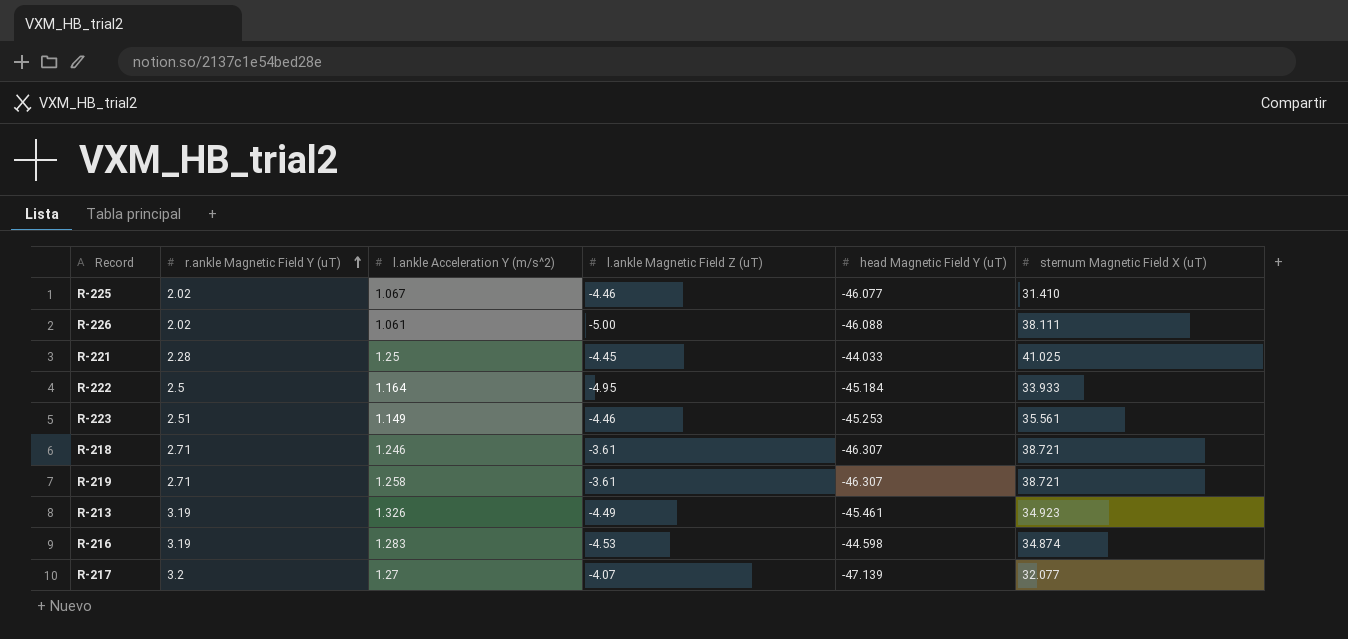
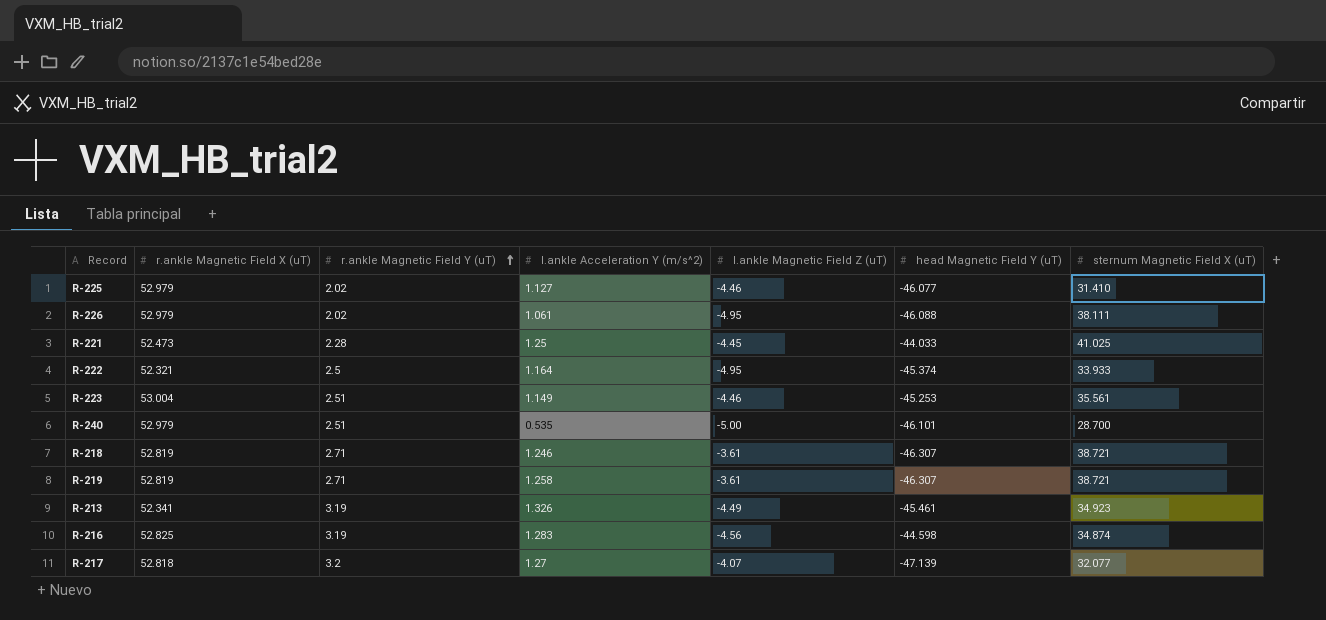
column r.ankle Magnetic Field X (uT) | position: none -> 2
R-225 | l.ankle Acceleration Y (m/s^2): 1.067 -> 1.127
R-226 | l.ankle Magnetic Field Z (uT): -5.00 -> -4.95
R-222 | head Magnetic Field Y (uT): -45.184 -> -45.374
row R-240: none -> 52.979 | 2.51 | 0.535 | -5.00 | -46.101 | 28.700
R-216 | l.ankle Magnetic Field Z (uT): -4.53 -> -4.56

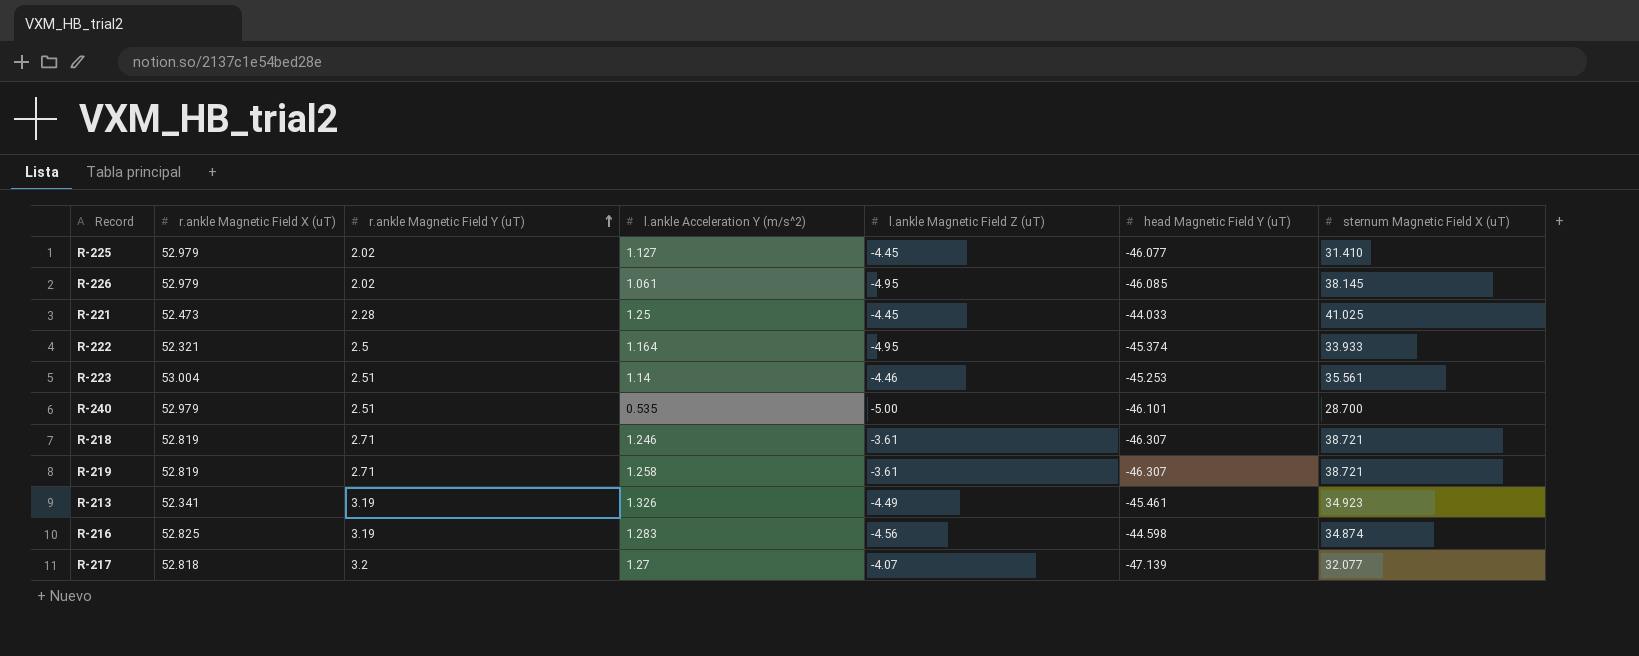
R-225 | l.ankle Magnetic Field Z (uT): -4.46 -> -4.45
R-226 | head Magnetic Field Y (uT): -46.088 -> -46.085
R-226 | sternum Magnetic Field X (uT): 38.111 -> 38.145
R-223 | l.ankle Acceleration Y (m/s^2): 1.149 -> 1.14

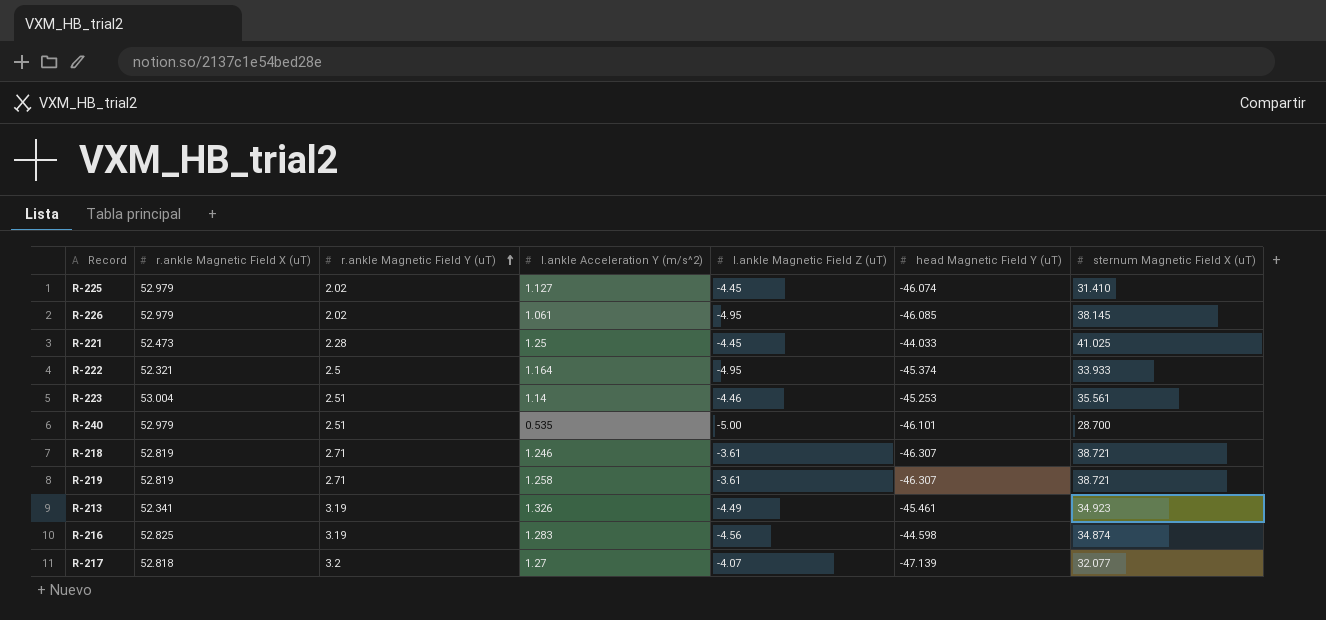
R-225 | head Magnetic Field Y (uT): -46.077 -> -46.074

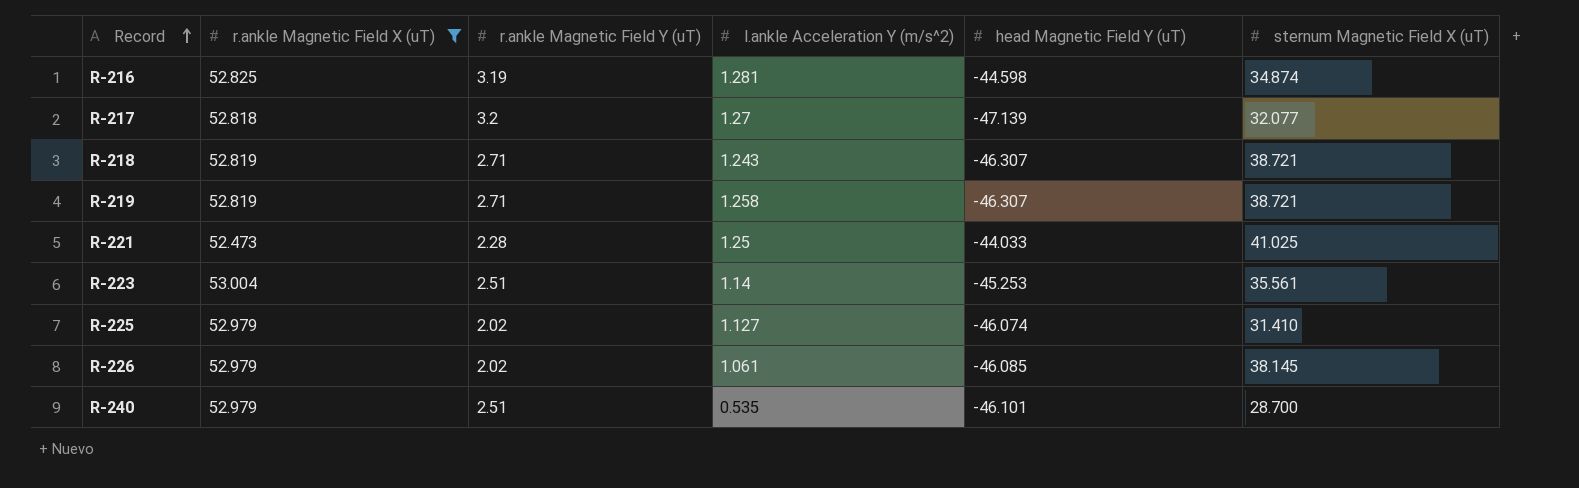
filter: none -> r.ankle Magnetic Field X (uT) >= 52.473
row order: r.ankle Magnetic Field Y (uT) ascending -> Record ascending
column l.ankle Magnetic Field Z (uT) | position: 5 -> none
R-216 | l.ankle Acceleration Y (m/s^2): 1.283 -> 1.281
R-218 | l.ankle Acceleration Y (m/s^2): 1.246 -> 1.243

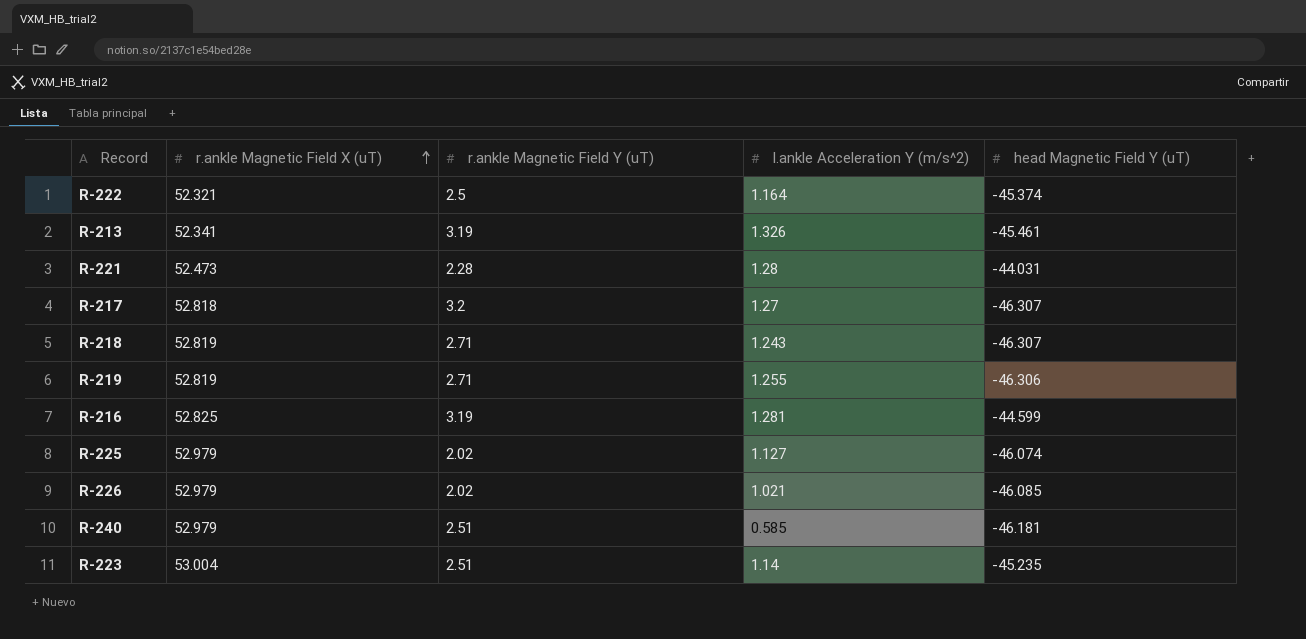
filter: r.ankle Magnetic Field X (uT) >= 52.473 -> none
row order: Record ascending -> r.ankle Magnetic Field X (uT) ascending
column sternum Magnetic Field X (uT) | position: 6 -> none
R-221 | l.ankle Acceleration Y (m/s^2): 1.25 -> 1.28
R-221 | head Magnetic Field Y (uT): -44.033 -> -44.031
R-217 | head Magnetic Field Y (uT): -47.139 -> -46.307
R-219 | l.ankle Acceleration Y (m/s^2): 1.258 -> 1.255
R-219 | head Magnetic Field Y (uT): -46.307 -> -46.306
R-216 | head Magnetic Field Y (uT): -44.598 -> -44.599
R-226 | l.ankle Acceleration Y (m/s^2): 1.061 -> 1.021
R-240 | l.ankle Acceleration Y (m/s^2): 0.535 -> 0.585
R-240 | head Magnetic Field Y (uT): -46.101 -> -46.181
R-223 | head Magnetic Field Y (uT): -45.253 -> -45.235

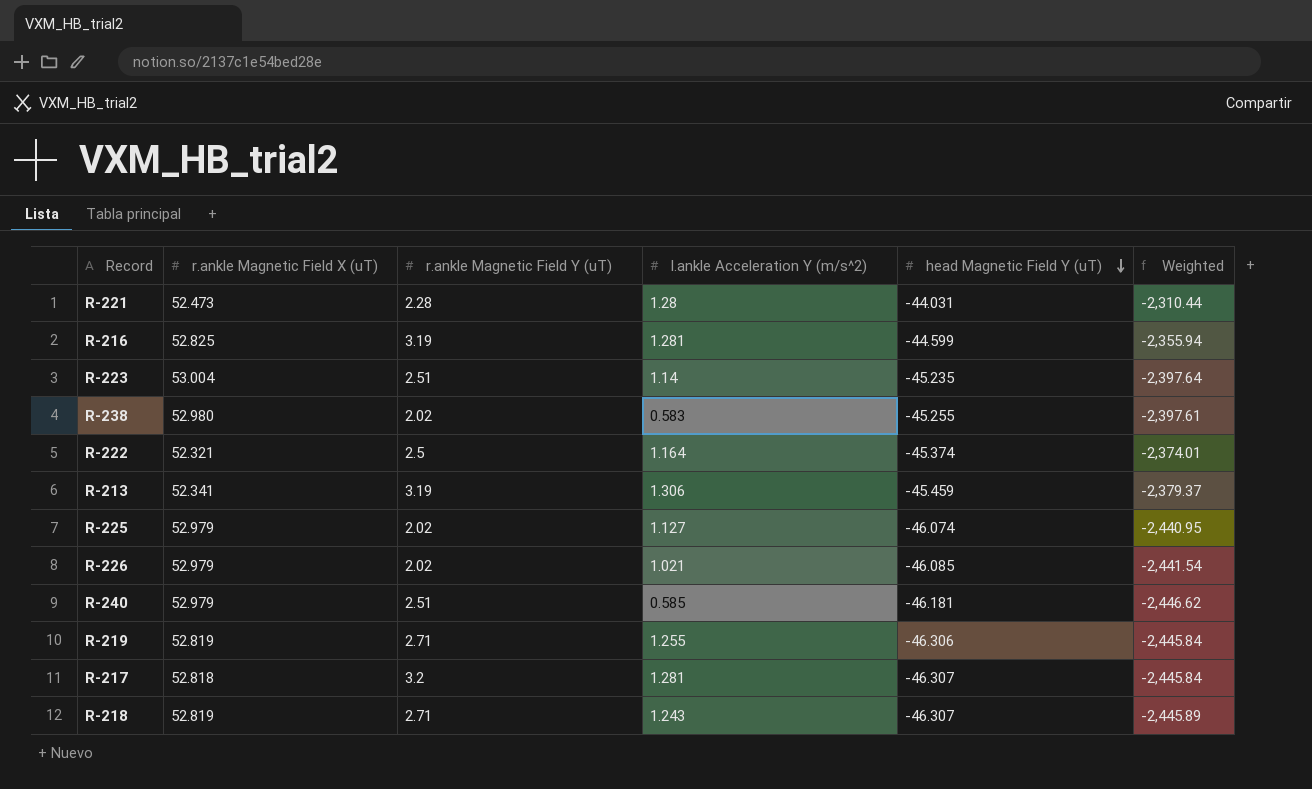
row order: r.ankle Magnetic Field X (uT) ascending -> head Magnetic Field Y (uT) descending
column Weighted | formula: none -> [r.ankle Magnetic Field X (uT)] * [head Magnetic Field Y (uT)]
row R-238: none -> 52.980 | 2.02 | 0.583 | -45.255 | -2,397.61
R-213 | l.ankle Acceleration Y (m/s^2): 1.326 -> 1.306
R-213 | head Magnetic Field Y (uT): -45.461 -> -45.459
R-217 | l.ankle Acceleration Y (m/s^2): 1.27 -> 1.281

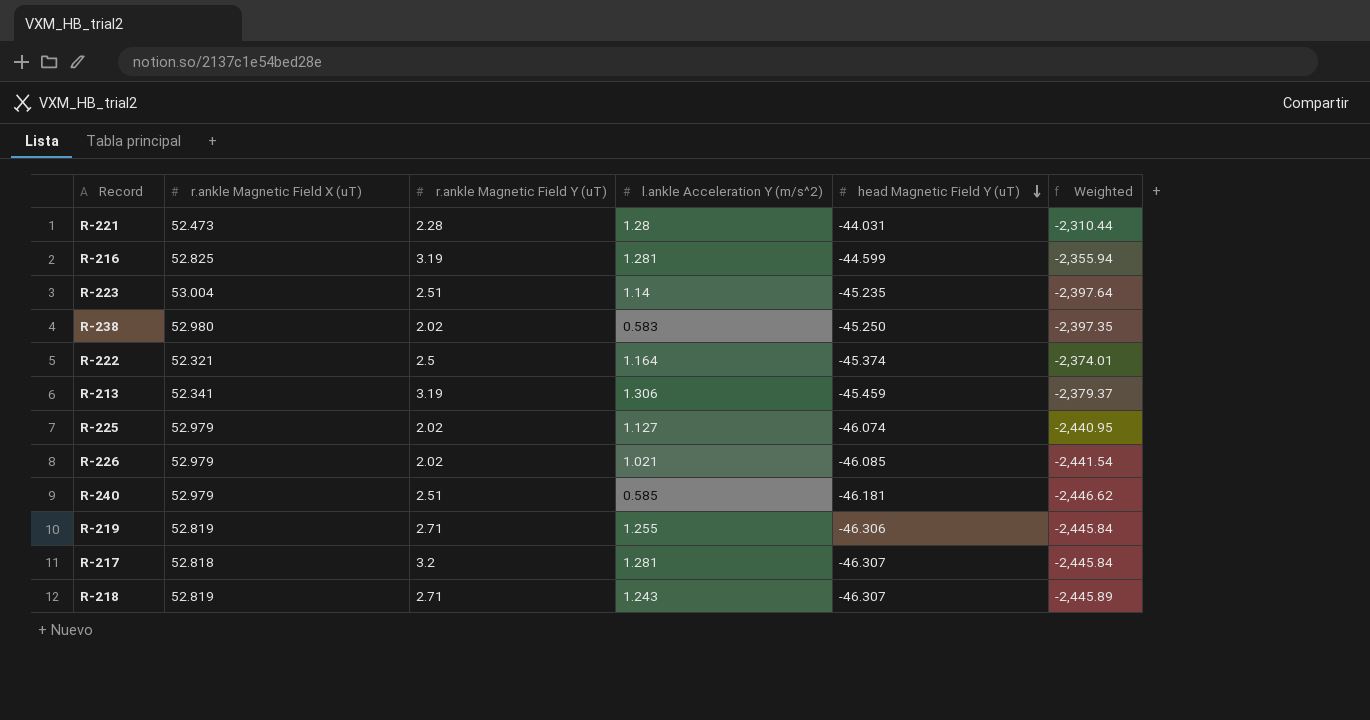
R-238 | head Magnetic Field Y (uT): -45.255 -> -45.250
R-238 | Weighted: -2,397.61 -> -2,397.35

